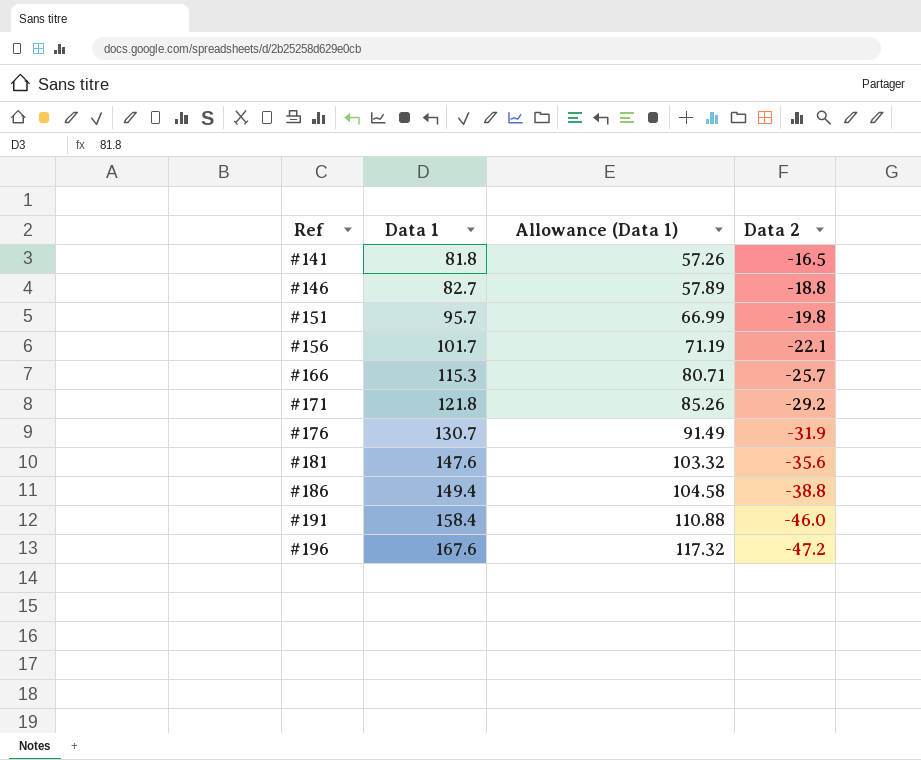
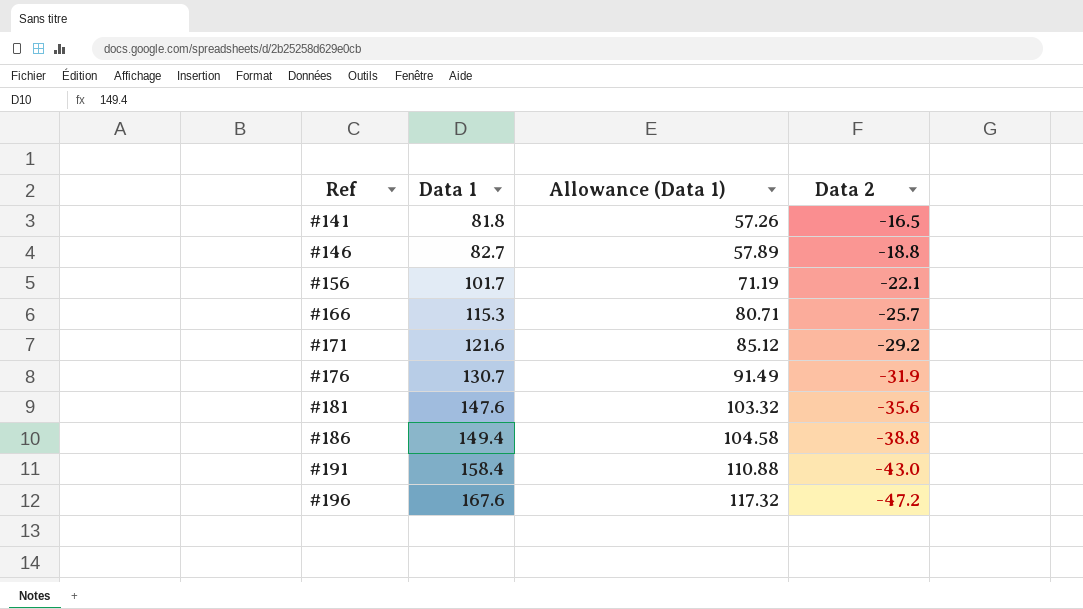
row #151: 95.7 | 66.99 | -19.8 -> none
#171 | Data 1: 121.8 -> 121.6
#171 | Allowance (Data 1): 85.26 -> 85.12
#191 | Data 2: -46.0 -> -43.0

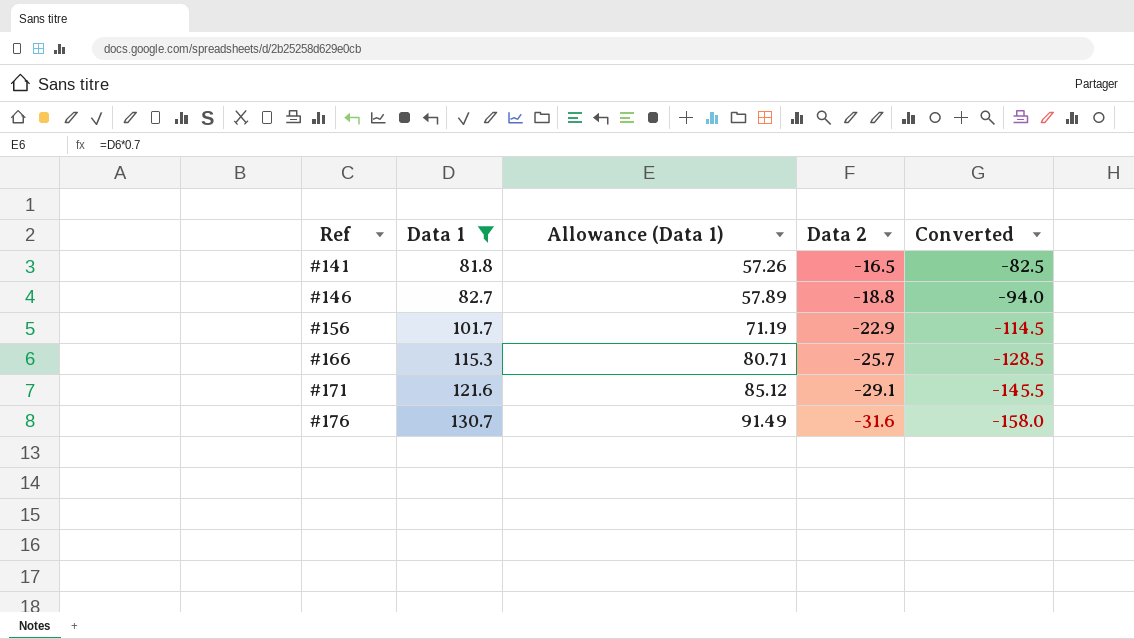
filter: none -> Data 1 <= 130.7
column Converted | formula: none -> [Data 2] * 5
#156 | Data 2: -22.1 -> -22.9
#171 | Data 2: -29.2 -> -29.1
#176 | Data 2: -31.9 -> -31.6

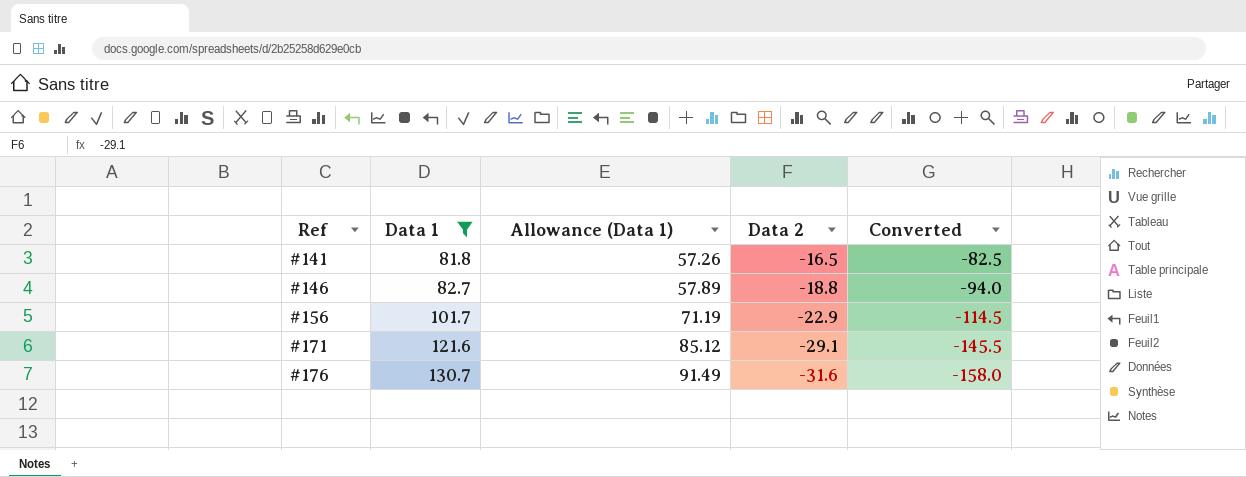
row #166: 115.3 | 80.71 | -25.7 | -128.5 -> none

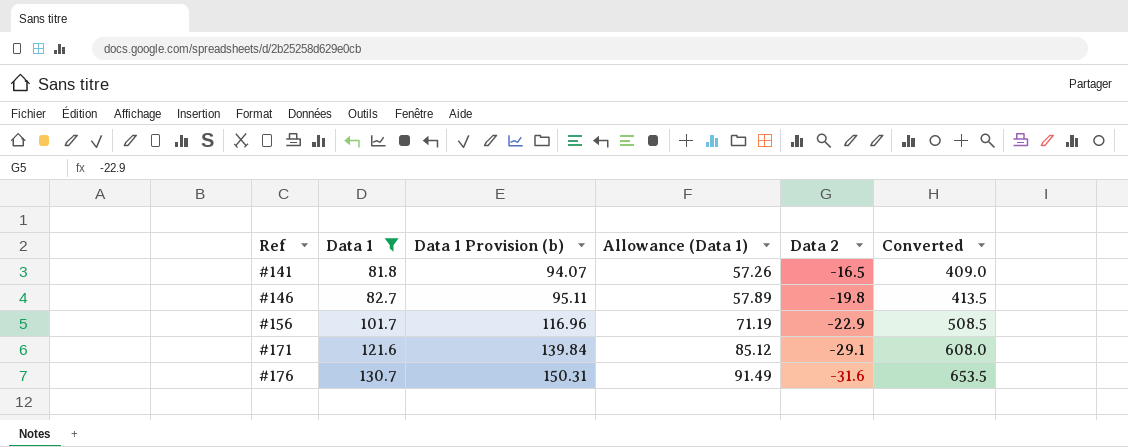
column Data 1 Provision (b) | formula: none -> [Data 1] * 1.15
column Converted | formula: [Data 2] * 5 -> [Data 1] * 5
#146 | Data 2: -18.8 -> -19.8

